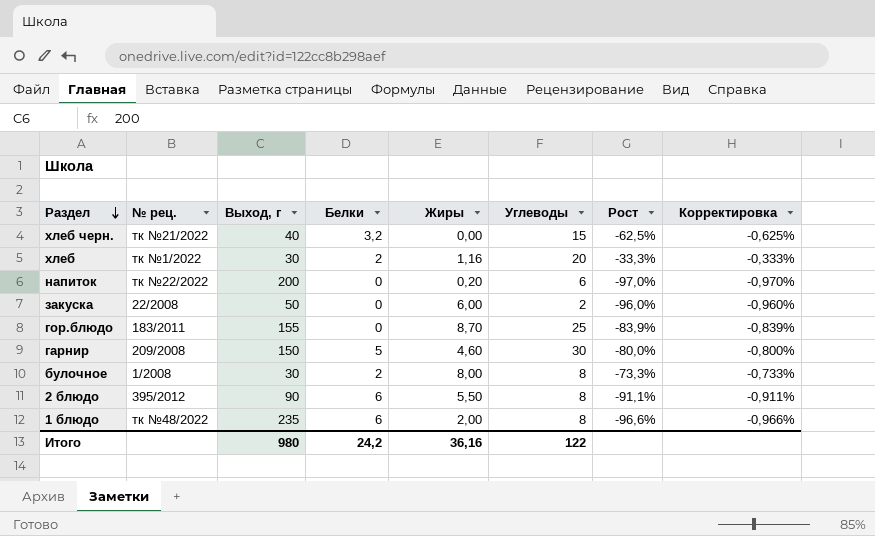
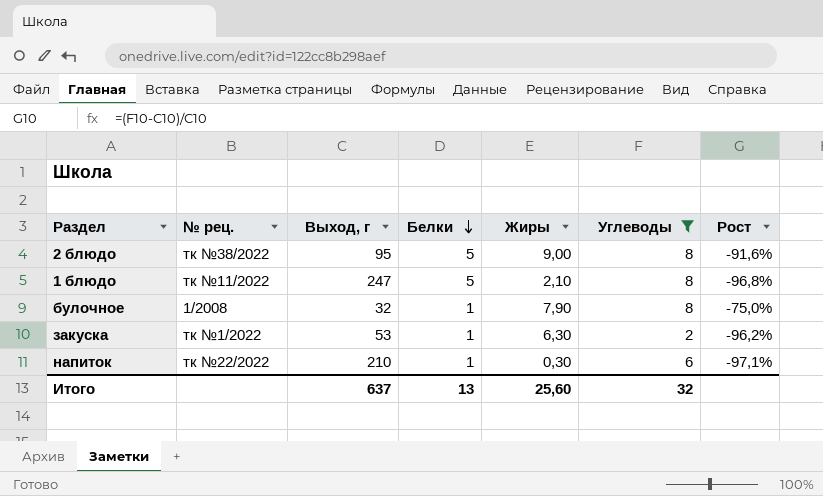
filter: none -> Углеводы <= 8
row order: Раздел descending -> Белки descending
column Корректировка | formula: [Рост] * 0,01 -> none
2 блюдо | № рец.: 395/2012 -> тк №38/2022
2 блюдо | Выход, г: 90 -> 95
2 блюдо | Белки: 6 -> 5
2 блюдо | Жиры: 5,50 -> 9,00
2 блюдо | Рост: -91,1% -> -91,6%
1 блюдо | № рец.: тк №48/2022 -> тк №11/2022
1 блюдо | Выход, г: 235 -> 247
1 блюдо | Белки: 6 -> 5
1 блюдо | Жиры: 2,00 -> 2,10
1 блюдо | Рост: -96,6% -> -96,8%
булочное | Выход, г: 30 -> 32
булочное | Белки: 2 -> 1
булочное | Жиры: 8,00 -> 7,90
булочное | Рост: -73,3% -> -75,0%
закуска | № рец.: 22/2008 -> тк №1/2022
закуска | Выход, г: 50 -> 53
закуска | Белки: 0 -> 1
закуска | Жиры: 6,00 -> 6,30
закуска | Рост: -96,0% -> -96,2%
напиток | Выход, г: 200 -> 210
напиток | Белки: 0 -> 1
напиток | Жиры: 0,20 -> 0,30
напиток | Рост: -97,0% -> -97,1%
Итого | Выход, г: 980 -> 637
Итого | Белки: 24,2 -> 13
Итого | Жиры: 36,16 -> 25,60
Итого | Углеводы: 122 -> 32

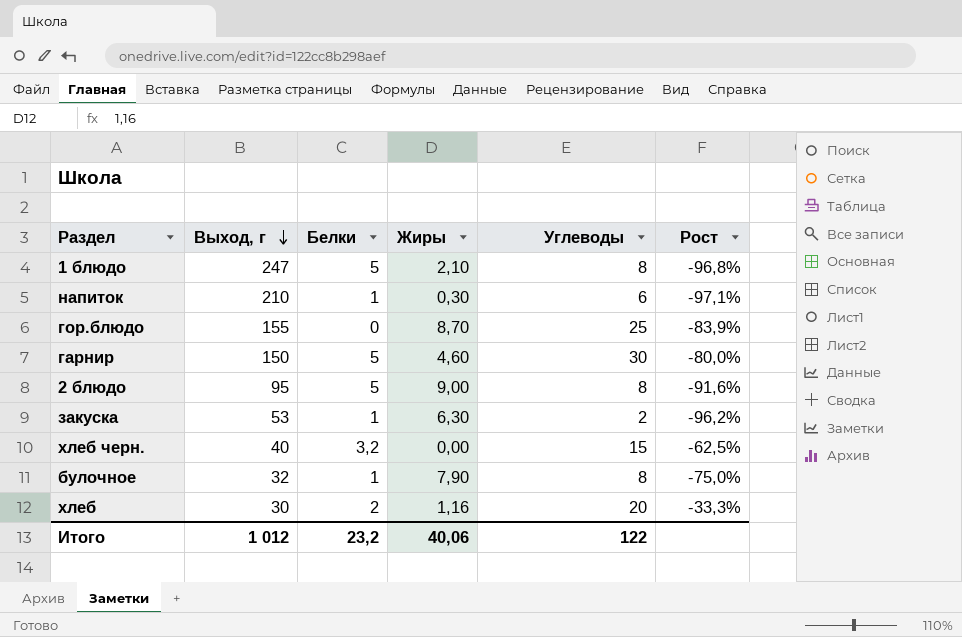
filter: Углеводы <= 8 -> none
row order: Белки descending -> Выход, г descending
column № рец. | position: 2 -> none
Итого | Выход, г: 637 -> 1 012
Итого | Белки: 13 -> 23,2
Итого | Жиры: 25,60 -> 40,06
Итого | Углеводы: 32 -> 122

